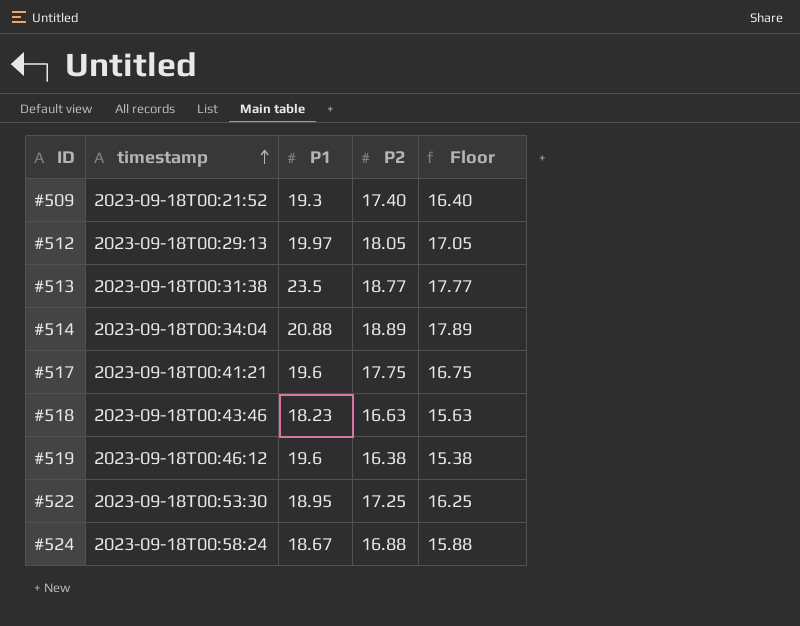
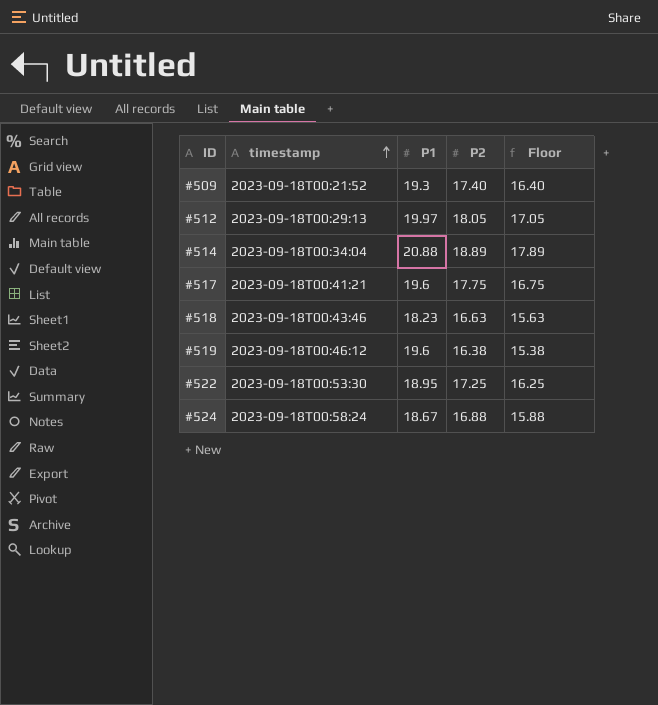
row #513: 2023-09-18T00:31:38 | 23.5 | 18.77 | 17.77 -> none

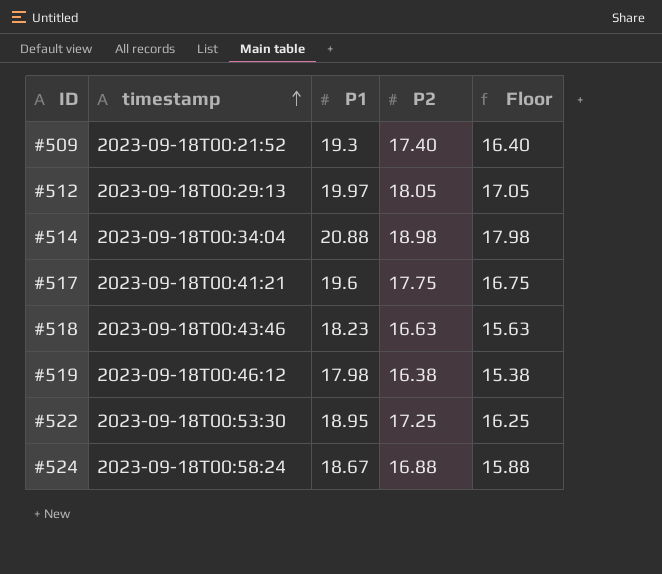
#514 | P2: 18.89 -> 18.98
#514 | Floor: 17.89 -> 17.98
#519 | P1: 19.6 -> 17.98

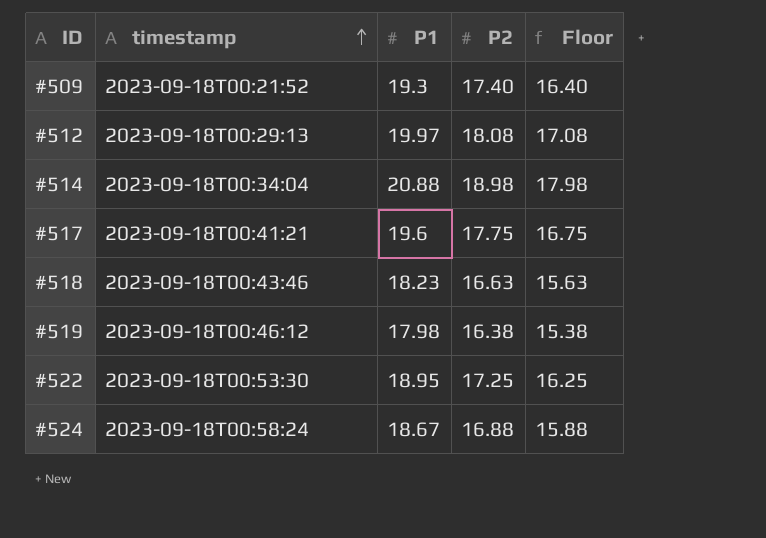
#512 | P2: 18.05 -> 18.08
#512 | Floor: 17.05 -> 17.08

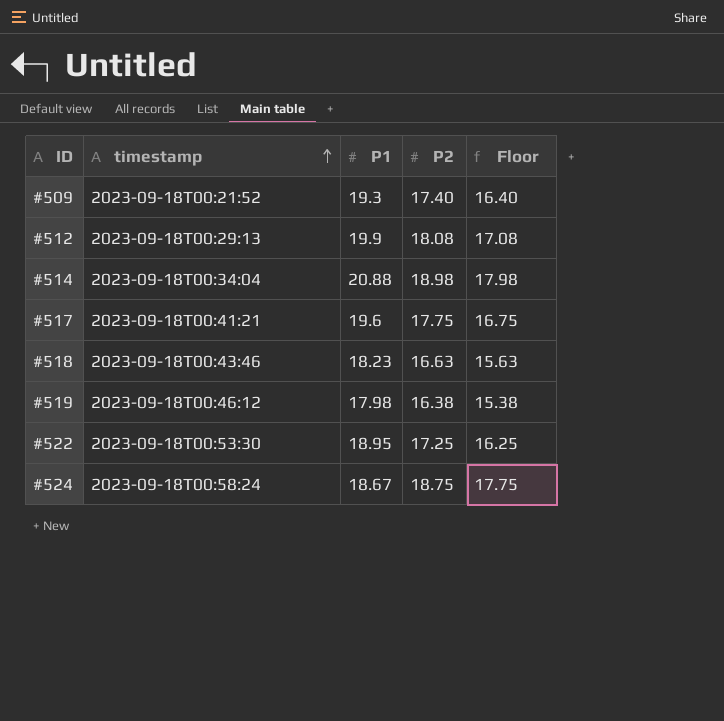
#512 | P1: 19.97 -> 19.9
#524 | P2: 16.88 -> 18.75
#524 | Floor: 15.88 -> 17.75

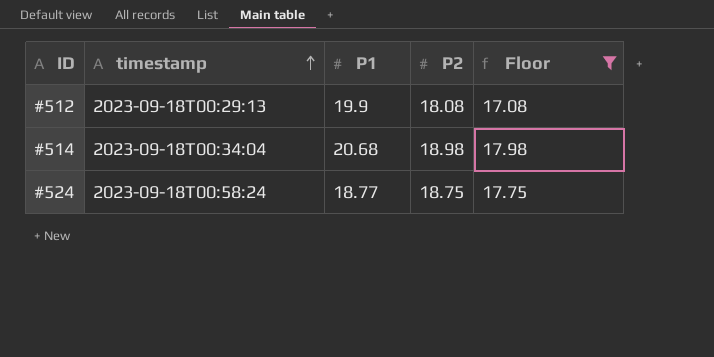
filter: none -> Floor >= 17.08
#514 | P1: 20.88 -> 20.68
#524 | P1: 18.67 -> 18.77

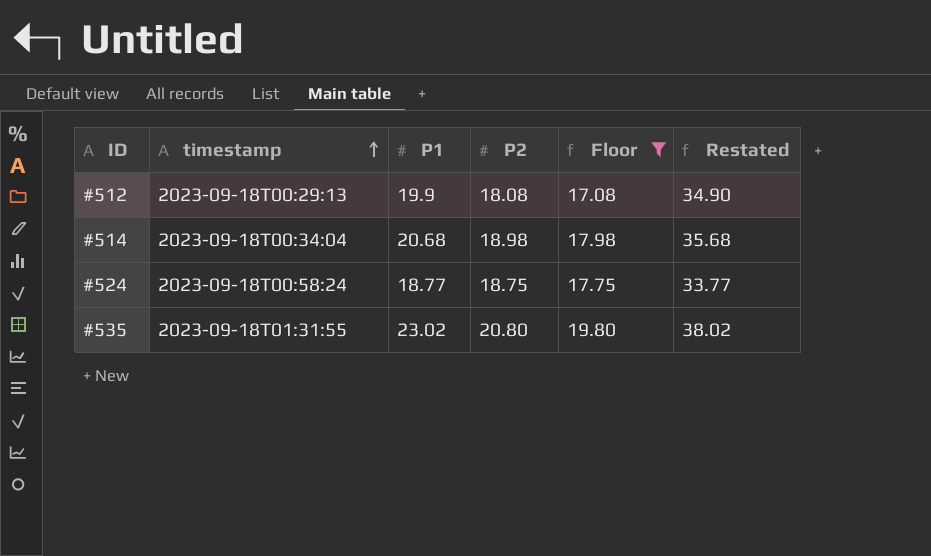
column Restated | formula: none -> [P1] + 15
row #535: none -> 2023-09-18T01:31:55 | 23.02 | 20.80 | 19.80 | 38.02

